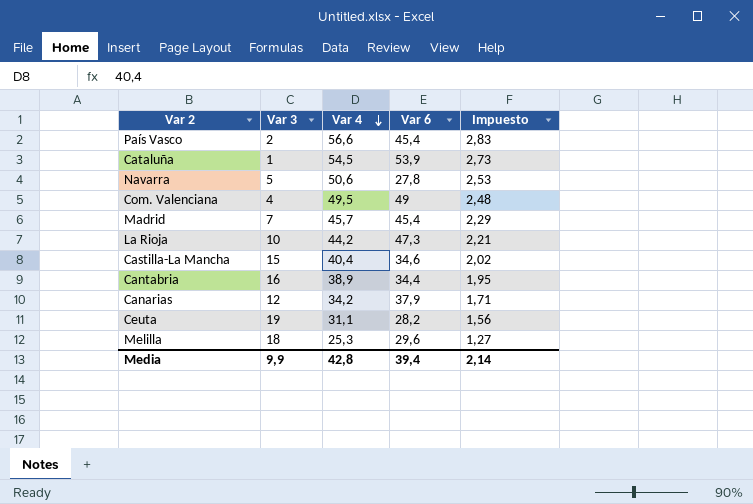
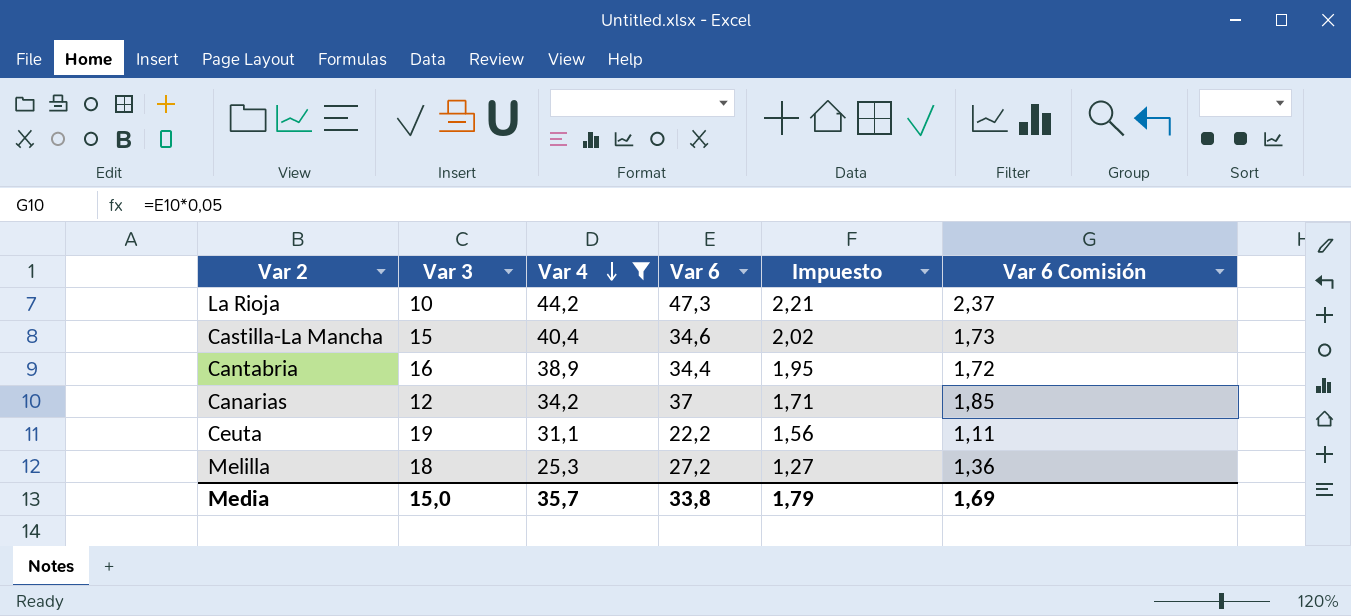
filter: none -> Var 4 <= 44,2
column Var 6 Comisión | formula: none -> [Var 6] * 0,05
Canarias | Var 6: 37,9 -> 37
Ceuta | Var 6: 28,2 -> 22,2
Melilla | Var 6: 29,6 -> 27,2
Media | Var 3: 9,9 -> 15,0
Media | Var 4: 42,8 -> 35,7
Media | Var 6: 39,4 -> 33,8
Media | Impuesto: 2,14 -> 1,79

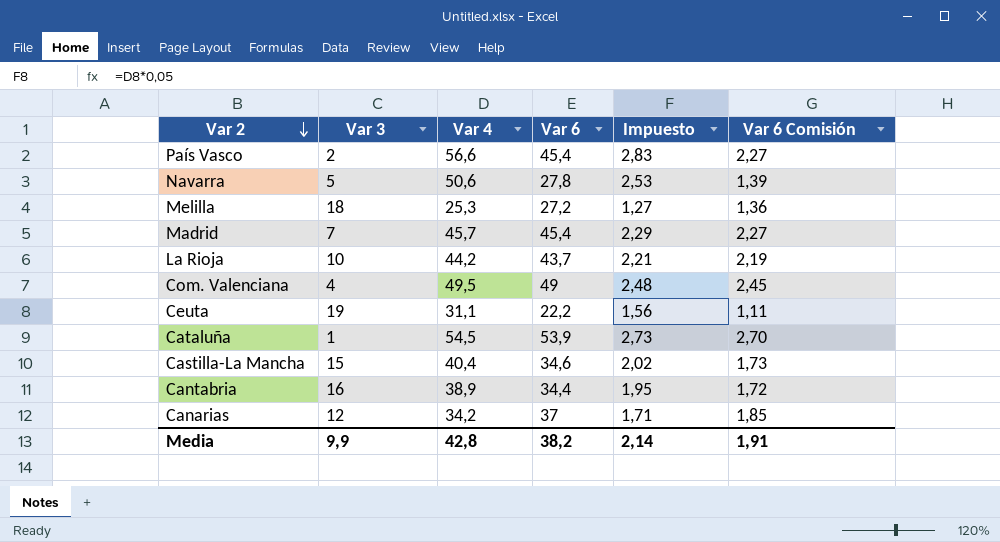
filter: Var 4 <= 44,2 -> none
row order: Var 4 descending -> Var 2 descending
La Rioja | Var 6: 47,3 -> 43,7
La Rioja | Var 6 Comisión: 2,37 -> 2,19
Media | Var 3: 15,0 -> 9,9
Media | Var 4: 35,7 -> 42,8
Media | Var 6: 33,8 -> 38,2
Media | Impuesto: 1,79 -> 2,14
Media | Var 6 Comisión: 1,69 -> 1,91

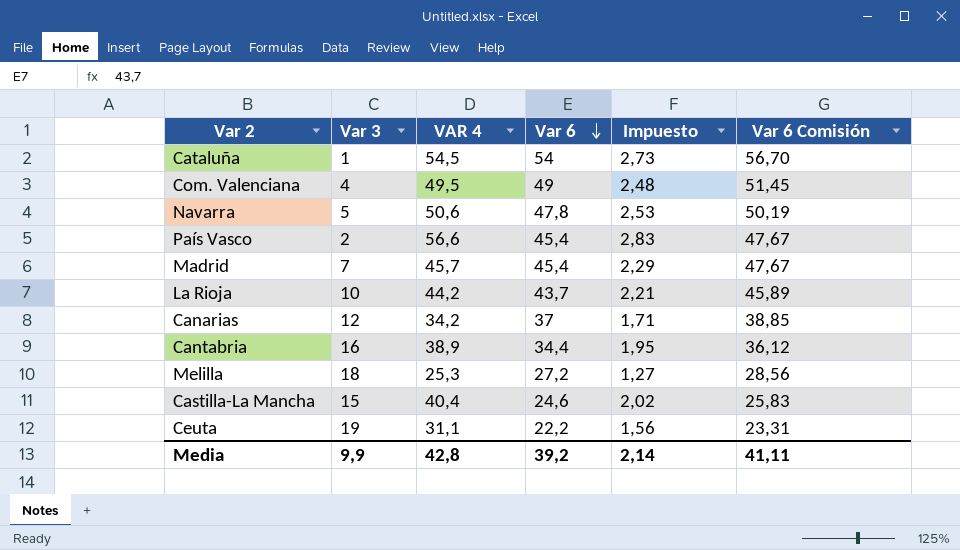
row order: Var 2 descending -> Var 6 descending
column name: Var 4 -> VAR 4
column Var 6 Comisión | formula: [Var 6] * 0,05 -> [Var 6] * 1,05
Cataluña | Var 6: 53,9 -> 54
Navarra | Var 6: 27,8 -> 47,8
Castilla-La Mancha | Var 6: 34,6 -> 24,6
Media | Var 6: 38,2 -> 39,2
Media | Var 6 Comisión: 1,91 -> 41,11

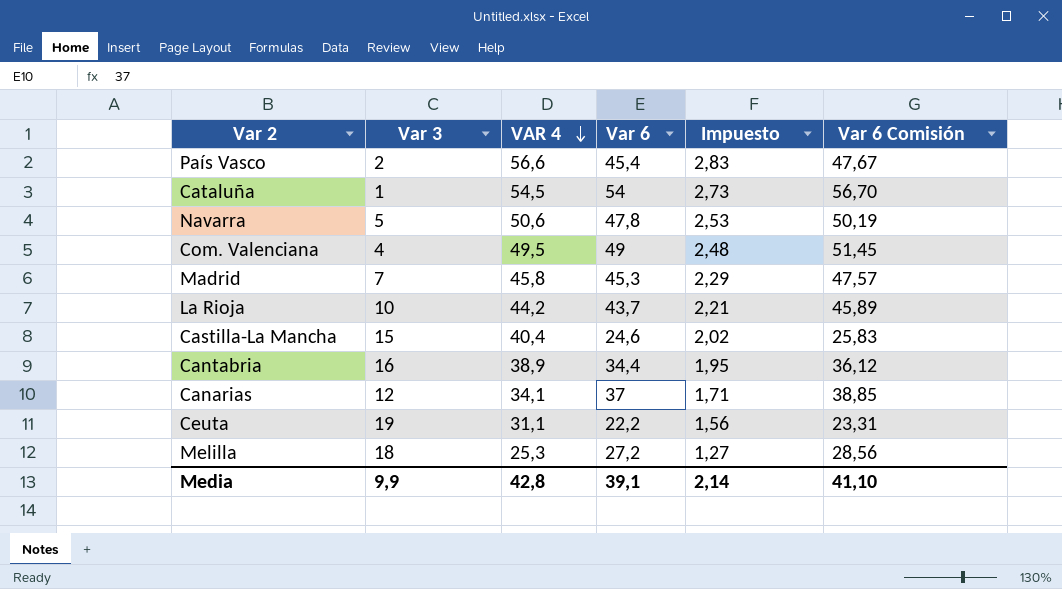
row order: Var 6 descending -> VAR 4 descending
Madrid | VAR 4: 45,7 -> 45,8
Madrid | Var 6: 45,4 -> 45,3
Madrid | Var 6 Comisión: 47,67 -> 47,57
Canarias | VAR 4: 34,2 -> 34,1
Media | Var 6: 39,2 -> 39,1
Media | Var 6 Comisión: 41,11 -> 41,10

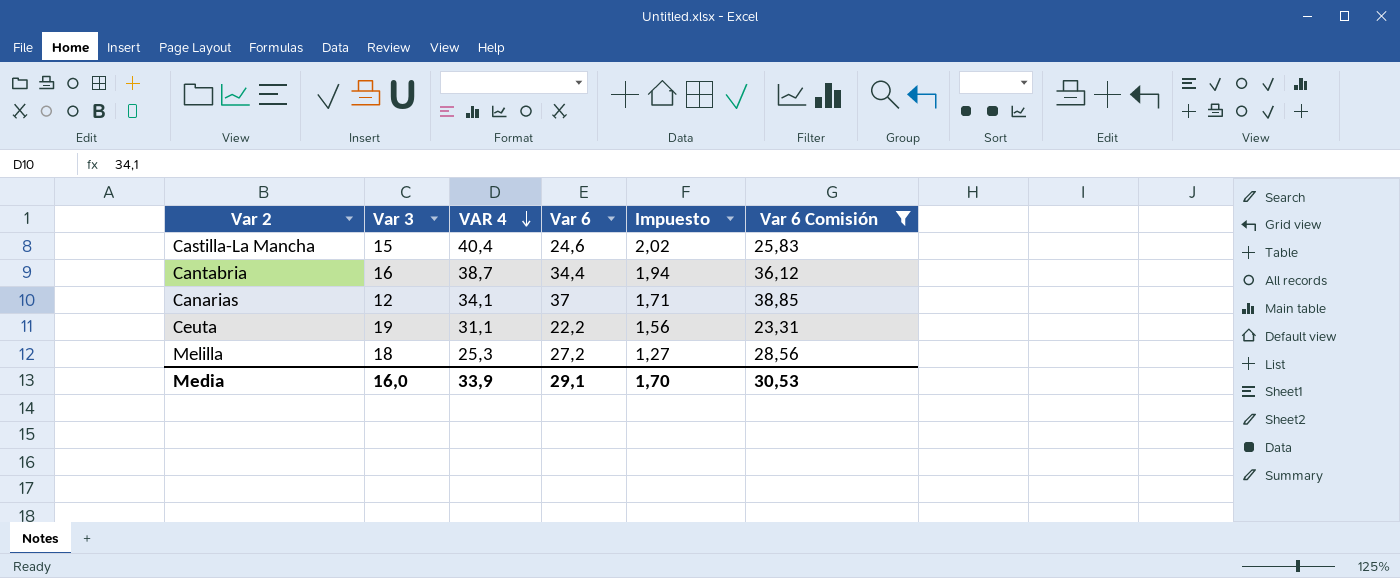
filter: none -> Var 6 Comisión <= 38,85
Cantabria | VAR 4: 38,9 -> 38,7
Cantabria | Impuesto: 1,95 -> 1,94
Media | Var 3: 9,9 -> 16,0
Media | VAR 4: 42,8 -> 33,9
Media | Var 6: 39,1 -> 29,1
Media | Impuesto: 2,14 -> 1,70
Media | Var 6 Comisión: 41,10 -> 30,53

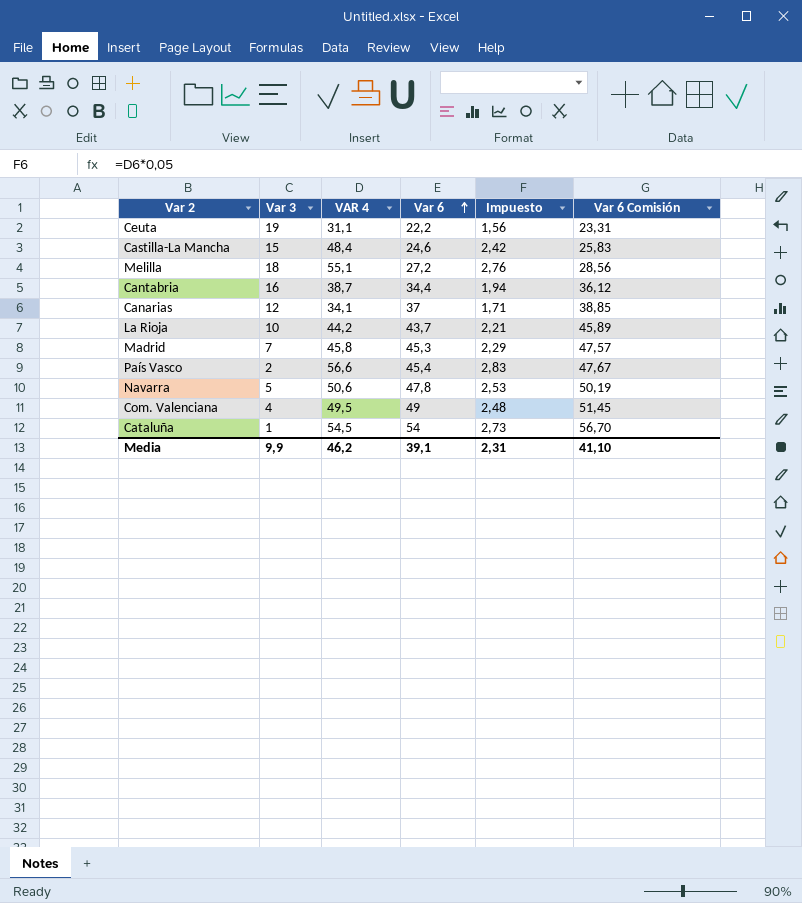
filter: Var 6 Comisión <= 38,85 -> none
row order: VAR 4 descending -> Var 6 ascending
Castilla-La Mancha | VAR 4: 40,4 -> 48,4
Castilla-La Mancha | Impuesto: 2,02 -> 2,42
Melilla | VAR 4: 25,3 -> 55,1
Melilla | Impuesto: 1,27 -> 2,76
Media | Var 3: 16,0 -> 9,9
Media | VAR 4: 33,9 -> 46,2
Media | Var 6: 29,1 -> 39,1
Media | Impuesto: 1,70 -> 2,31
Media | Var 6 Comisión: 30,53 -> 41,10

